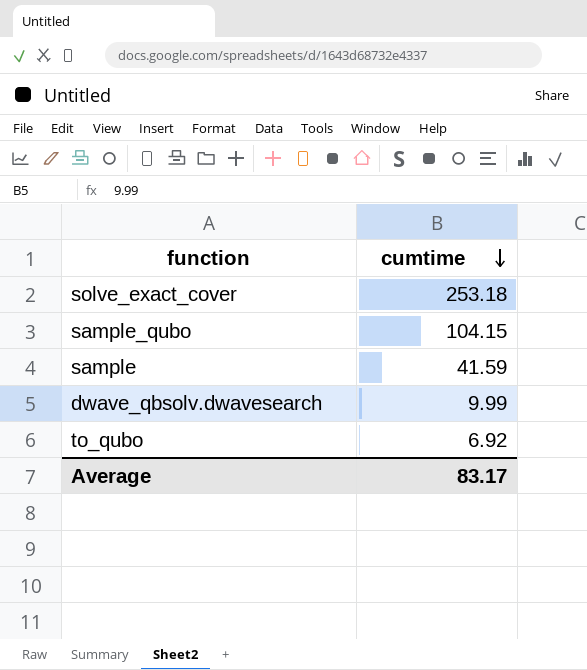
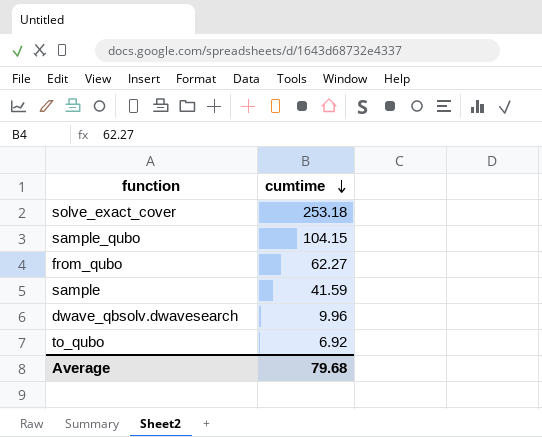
row from_qubo: none -> 62.27
dwave_qbsolv.dwavesearch | cumtime: 9.99 -> 9.96
Average | cumtime: 83.17 -> 79.68

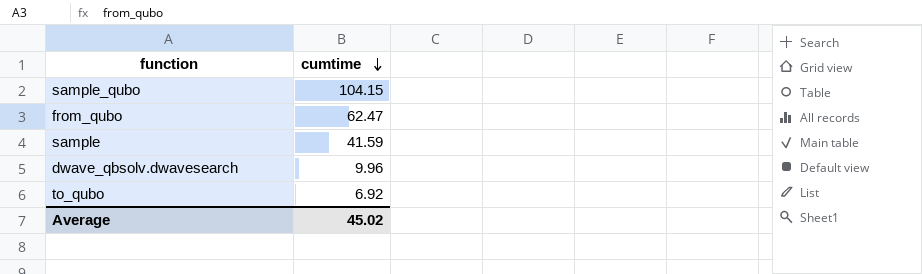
row solve_exact_cover: 253.18 -> none
from_qubo | cumtime: 62.27 -> 62.47
Average | cumtime: 79.68 -> 45.02

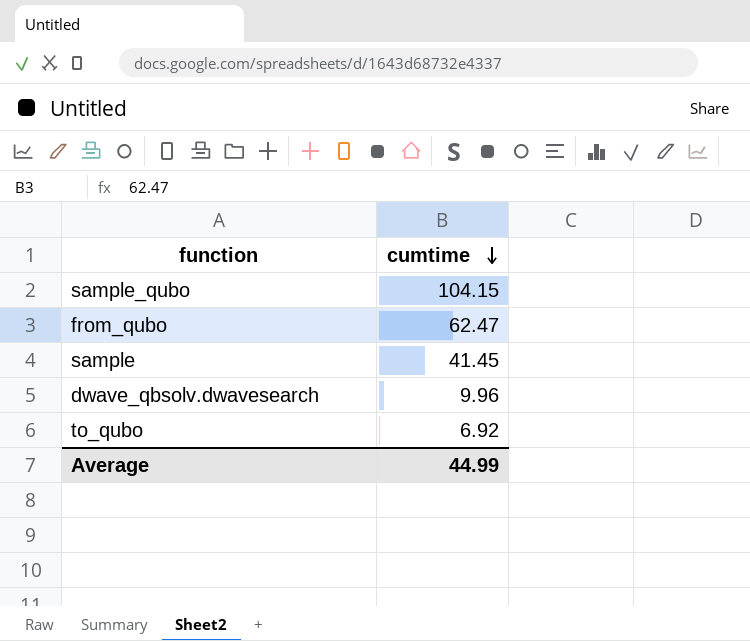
sample | cumtime: 41.59 -> 41.45
Average | cumtime: 45.02 -> 44.99

